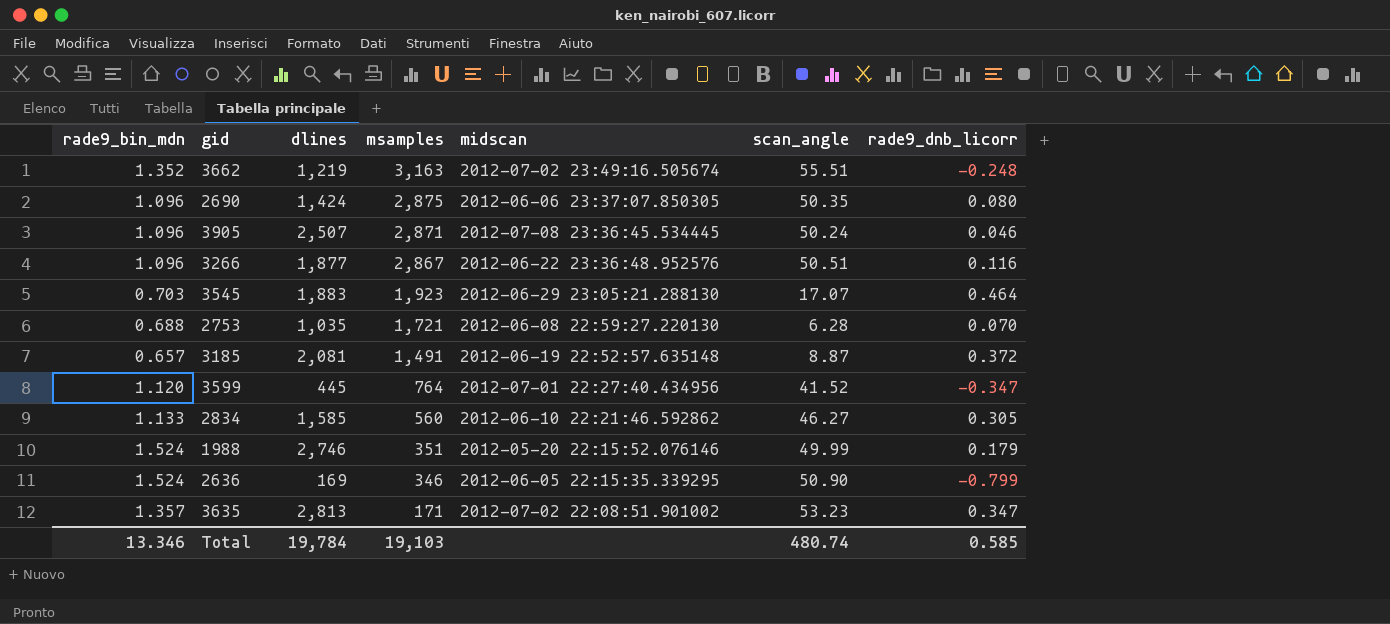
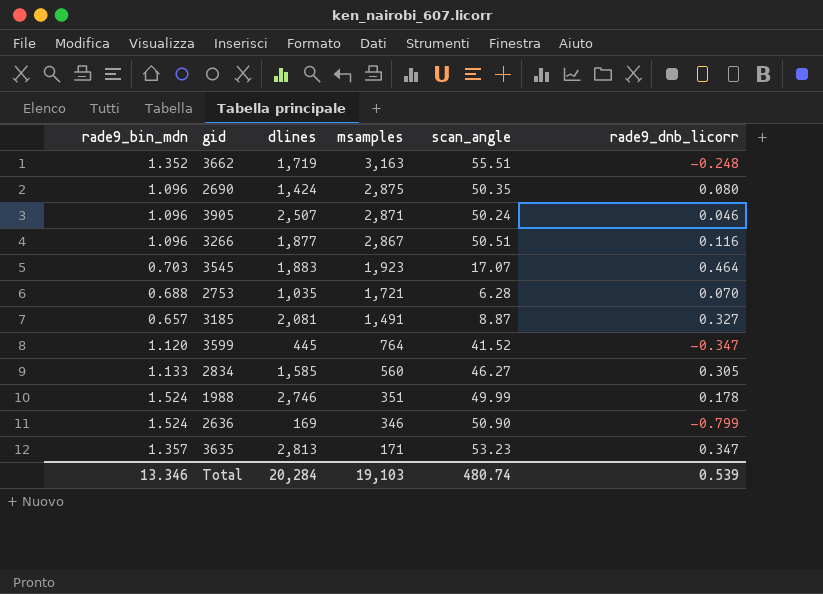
column midscan | position: 5 -> none
3662 | dlines: 1,219 -> 1,719
3185 | rade9_dnb_licorr: 0.372 -> 0.327
1988 | rade9_dnb_licorr: 0.179 -> 0.178
Total | dlines: 19,784 -> 20,284
Total | rade9_dnb_licorr: 0.585 -> 0.539

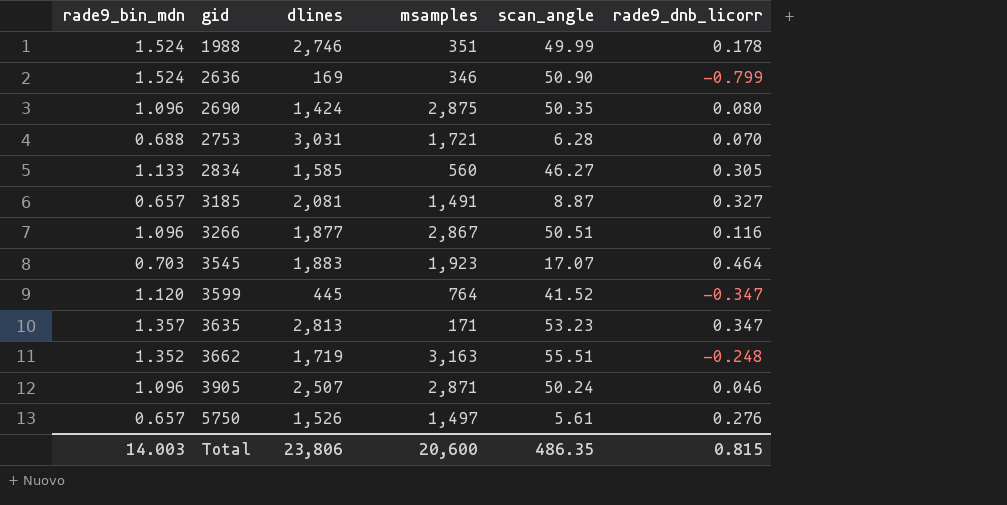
row order: msamples descending -> gid ascending
2753 | dlines: 1,035 -> 3,031
row 5750: none -> 0.657 | 1,526 | 1,497 | 5.61 | 0.276
Total | rade9_bin_mdn: 13.346 -> 14.003
Total | dlines: 20,284 -> 23,806
Total | msamples: 19,103 -> 20,600
Total | scan_angle: 480.74 -> 486.35
Total | rade9_dnb_licorr: 0.539 -> 0.815

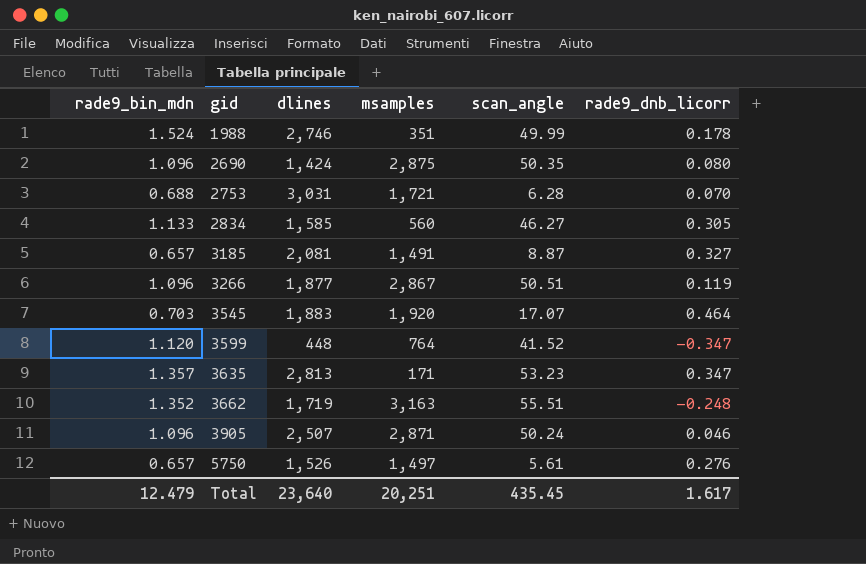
row 2636: 1.524 | 169 | 346 | 50.90 | -0.799 -> none
3266 | rade9_dnb_licorr: 0.116 -> 0.119
3545 | msamples: 1,923 -> 1,920
3599 | dlines: 445 -> 448
Total | rade9_bin_mdn: 14.003 -> 12.479
Total | dlines: 23,806 -> 23,640
Total | msamples: 20,600 -> 20,251
Total | scan_angle: 486.35 -> 435.45
Total | rade9_dnb_licorr: 0.815 -> 1.617

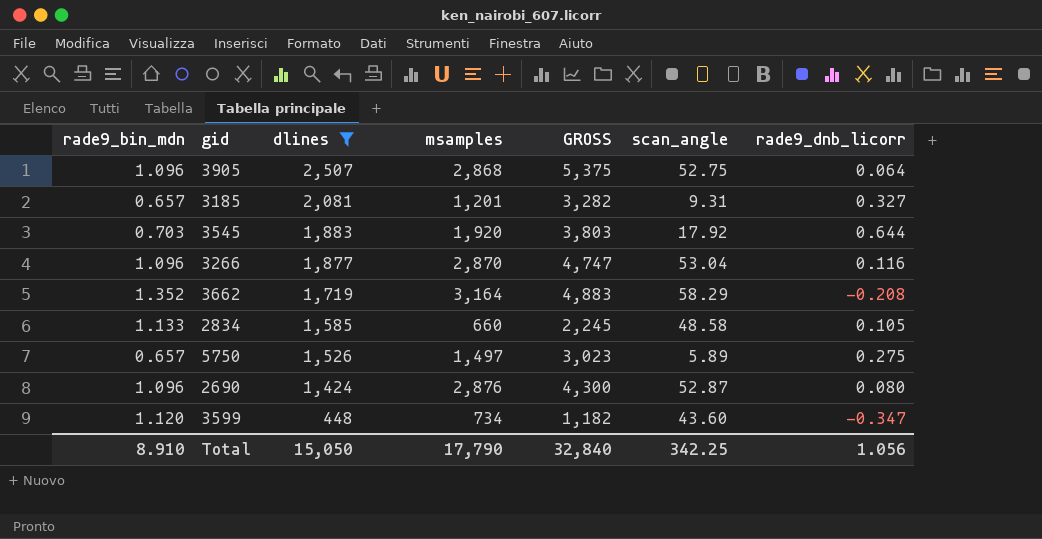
filter: none -> dlines <= 2,507
row order: gid ascending -> dlines descending
column GROSS | formula: none -> [dlines] + [msamples]
3905 | msamples: 2,871 -> 2,868
3905 | scan_angle: 50.24 -> 52.75
3905 | rade9_dnb_licorr: 0.046 -> 0.064
3185 | msamples: 1,491 -> 1,201
3185 | scan_angle: 8.87 -> 9.31
3545 | scan_angle: 17.07 -> 17.92
3545 | rade9_dnb_licorr: 0.464 -> 0.644
3266 | msamples: 2,867 -> 2,870
3266 | scan_angle: 50.51 -> 53.04
3266 | rade9_dnb_licorr: 0.119 -> 0.116
3662 | msamples: 3,163 -> 3,164
3662 | scan_angle: 55.51 -> 58.29
3662 | rade9_dnb_licorr: -0.248 -> -0.208
2834 | msamples: 560 -> 660
2834 | scan_angle: 46.27 -> 48.58
2834 | rade9_dnb_licorr: 0.305 -> 0.105
5750 | scan_angle: 5.61 -> 5.89
5750 | rade9_dnb_licorr: 0.276 -> 0.275
2690 | msamples: 2,875 -> 2,876
2690 | scan_angle: 50.35 -> 52.87
3599 | msamples: 764 -> 734
3599 | scan_angle: 41.52 -> 43.60
Total | rade9_bin_mdn: 12.479 -> 8.910
Total | dlines: 23,640 -> 15,050
Total | msamples: 20,251 -> 17,790
Total | scan_angle: 435.45 -> 342.25
Total | rade9_dnb_licorr: 1.617 -> 1.056

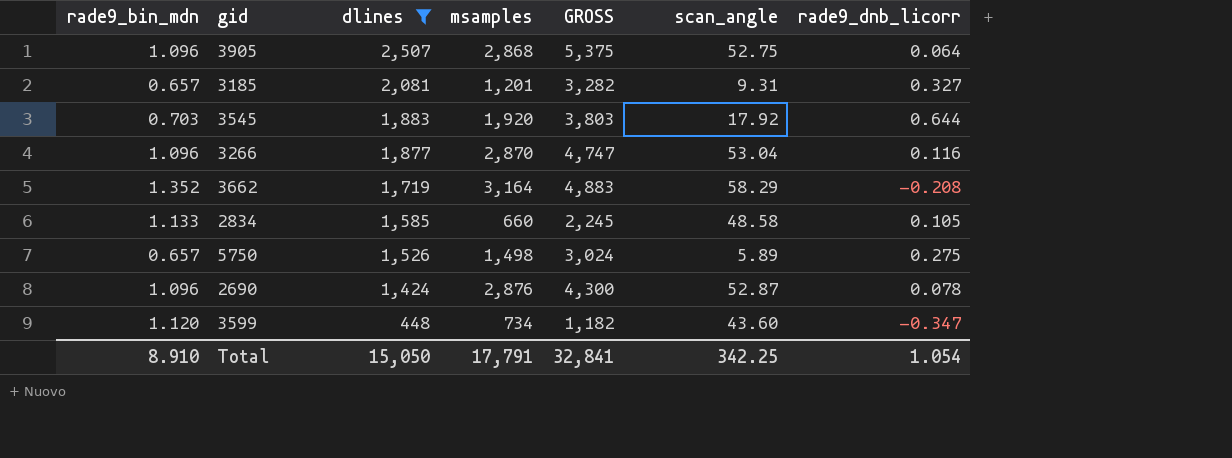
5750 | msamples: 1,497 -> 1,498
5750 | GROSS: 3,023 -> 3,024
2690 | rade9_dnb_licorr: 0.080 -> 0.078
Total | msamples: 17,790 -> 17,791
Total | GROSS: 32,840 -> 32,841
Total | rade9_dnb_licorr: 1.056 -> 1.054

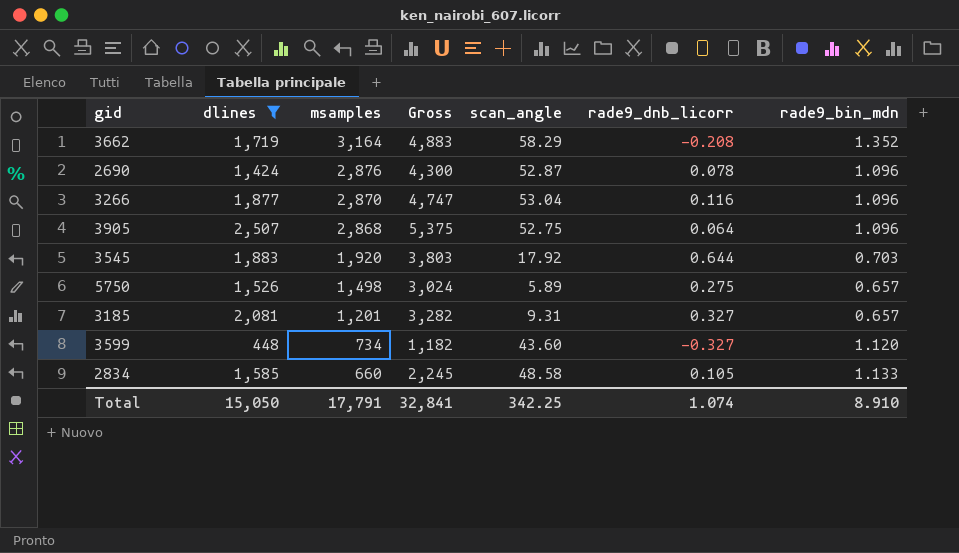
row order: dlines descending -> msamples descending
column name: GROSS -> Gross
column rade9_bin_mdn | position: 1 -> 7
3599 | rade9_dnb_licorr: -0.347 -> -0.327
Total | rade9_dnb_licorr: 1.054 -> 1.074

